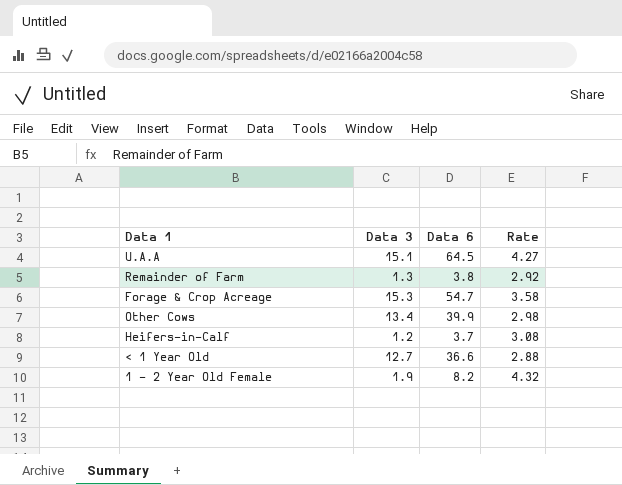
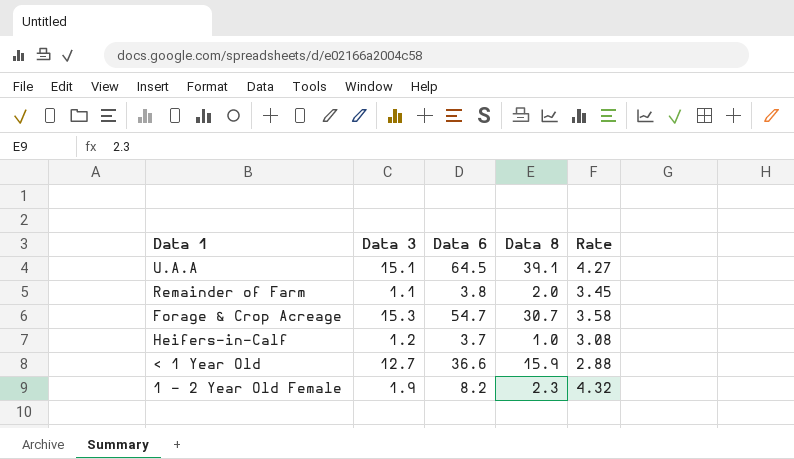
column Data 8 | position: none -> 4
row Other Cows: 13.4 | 39.9 | 2.98 -> none
Remainder of Farm | Data 3: 1.3 -> 1.1
Remainder of Farm | Rate: 2.92 -> 3.45

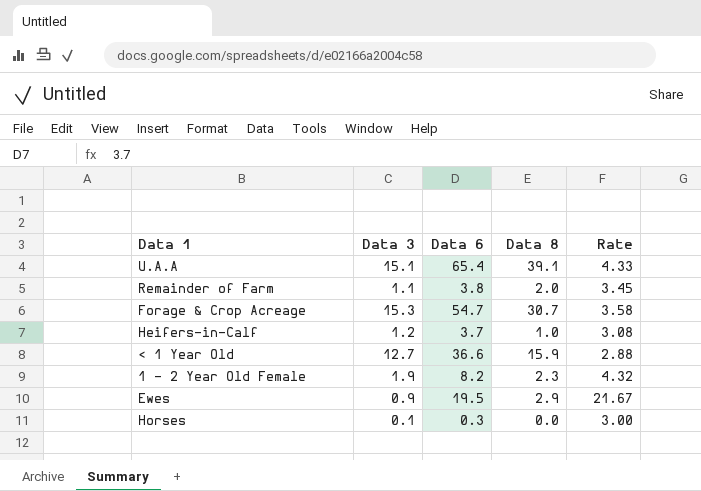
U.A.A | Data 6: 64.5 -> 65.4
U.A.A | Rate: 4.27 -> 4.33
row Ewes: none -> 0.9 | 19.5 | 2.9 | 21.67
row Horses: none -> 0.1 | 0.3 | 0.0 | 3.00

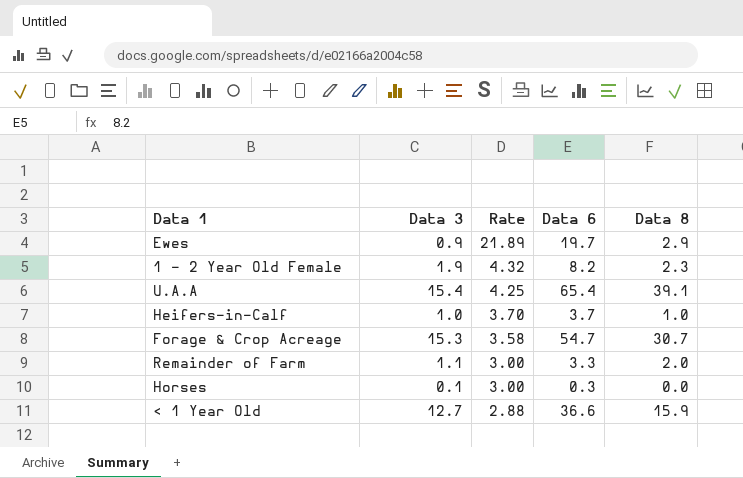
row order: none -> Rate descending
column Rate | position: 5 -> 3
Ewes | Rate: 21.67 -> 21.89
Ewes | Data 6: 19.5 -> 19.7
U.A.A | Data 3: 15.1 -> 15.4
U.A.A | Rate: 4.33 -> 4.25
Heifers-in-Calf | Data 3: 1.2 -> 1.0
Heifers-in-Calf | Rate: 3.08 -> 3.70
Remainder of Farm | Rate: 3.45 -> 3.00
Remainder of Farm | Data 6: 3.8 -> 3.3

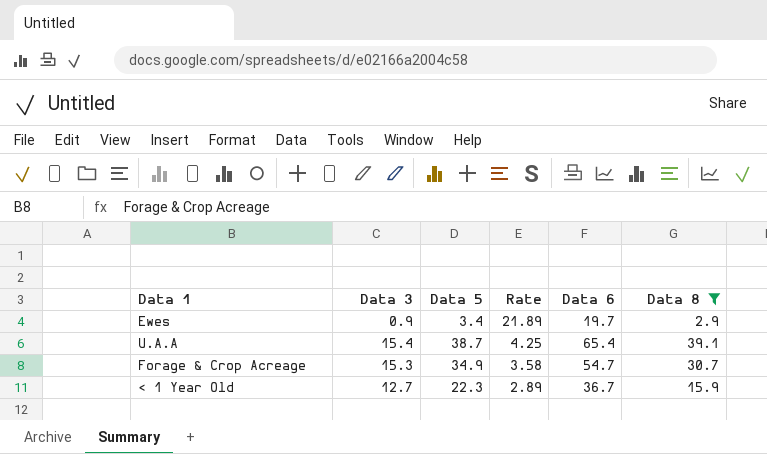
filter: none -> Data 8 >= 2.9
column Data 5 | position: none -> 3
< 1 Year Old | Rate: 2.88 -> 2.89
< 1 Year Old | Data 6: 36.6 -> 36.7

